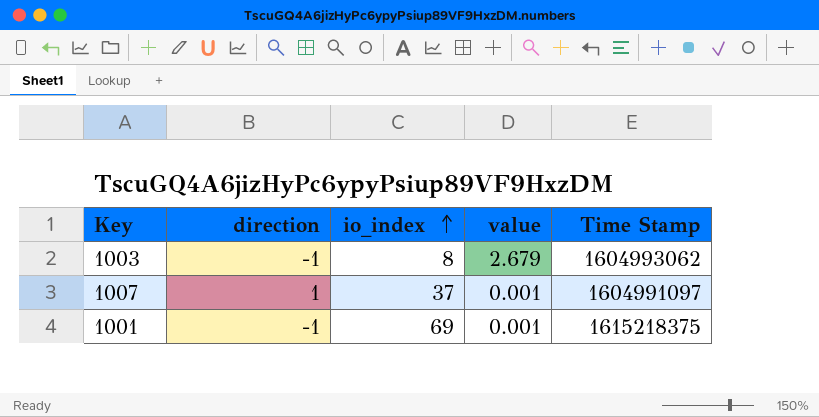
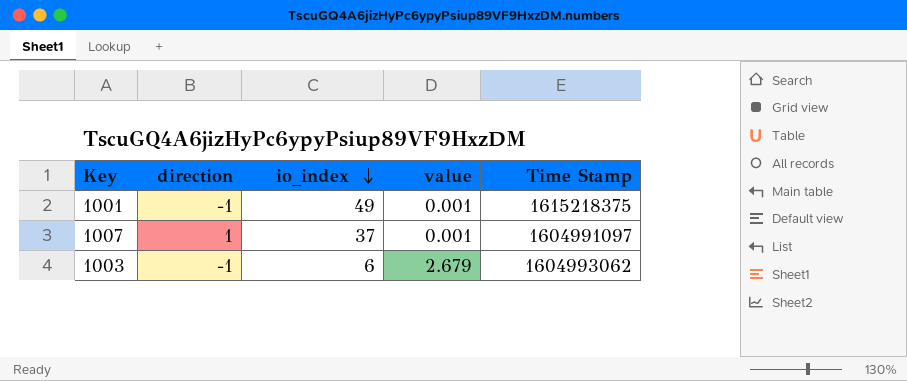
row order: io_index ascending -> io_index descending
1001 | io_index: 69 -> 49
1003 | io_index: 8 -> 6

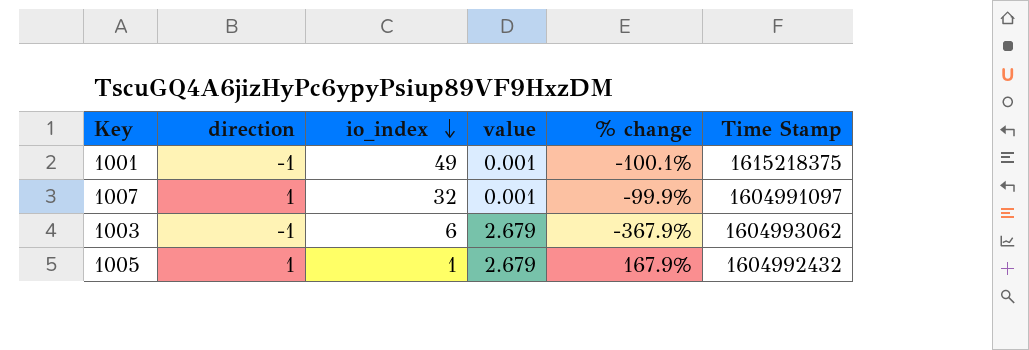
column % change | formula: none -> ([value] - [direction]) / [direction]
1007 | io_index: 37 -> 32
row 1005: none -> 1 | 1 | 2.679 | 167.9% | 1604992432

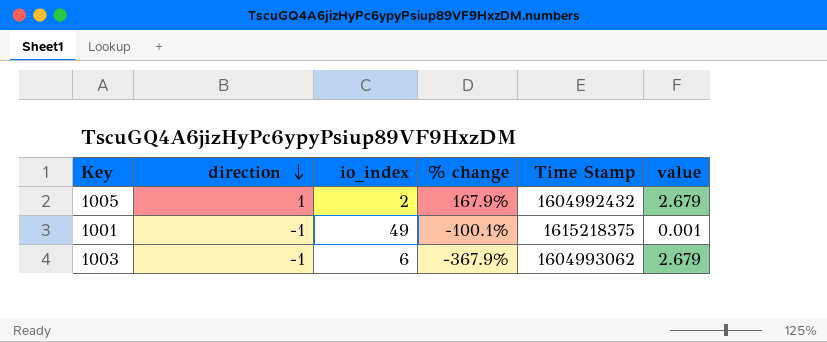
row order: io_index descending -> direction descending
column value | position: 4 -> 6
row 1007: 1 | 32 | 0.001 | -99.9% | 1604991097 -> none
1005 | io_index: 1 -> 2

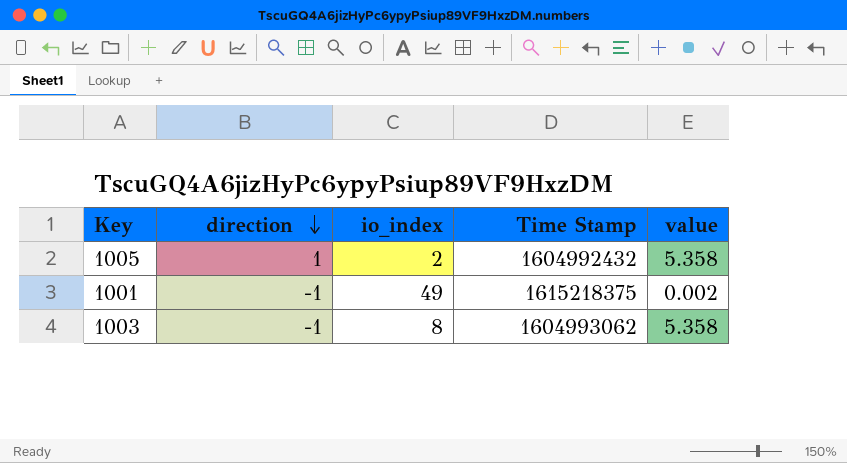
column % change | formula: ([value] - [direction]) / [direction] -> none
1005 | value: 2.679 -> 5.358
1001 | value: 0.001 -> 0.002
1003 | io_index: 6 -> 8
1003 | value: 2.679 -> 5.358

